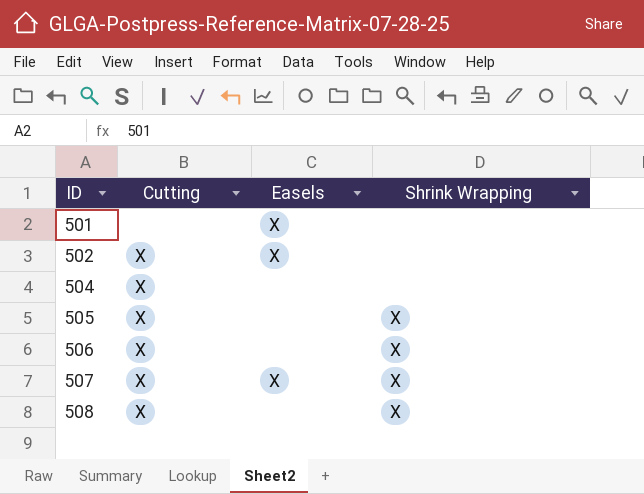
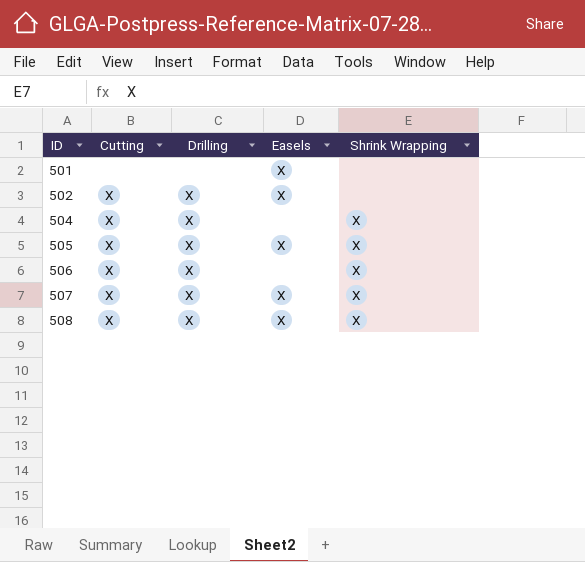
column Drilling | position: none -> 3
504 | Shrink Wrapping: none -> X
505 | Easels: none -> X
508 | Easels: none -> X

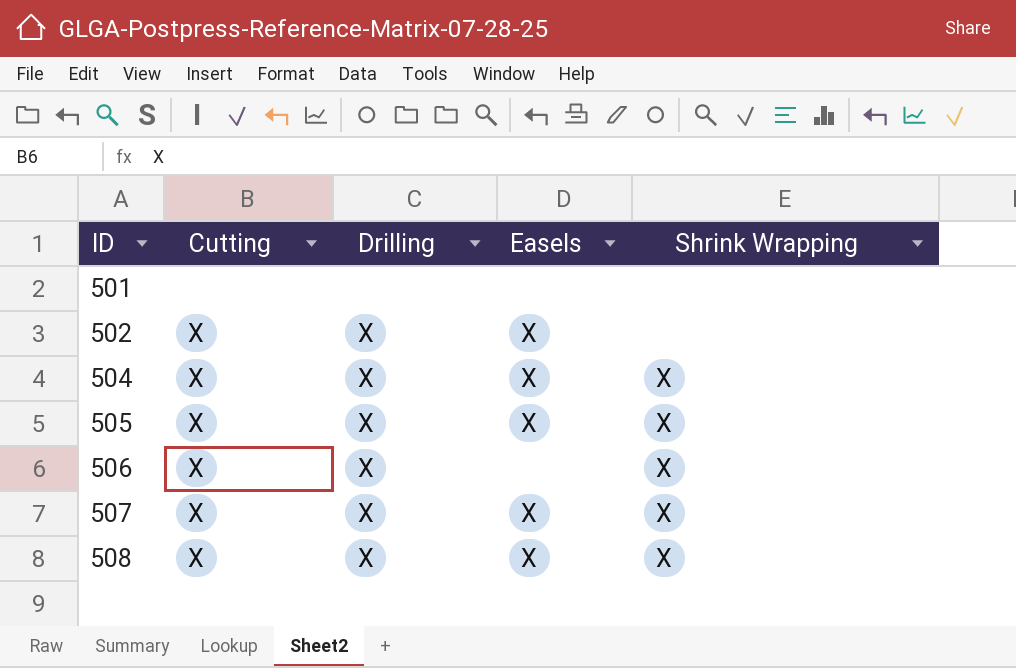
501 | Easels: X -> none
504 | Easels: none -> X

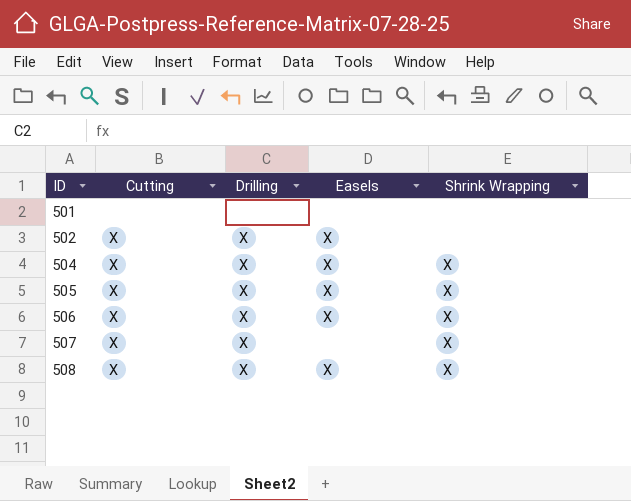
506 | Easels: none -> X
507 | Easels: X -> none

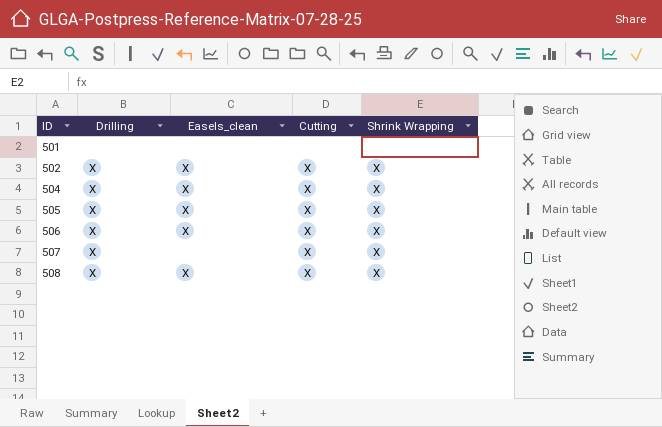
column name: Easels -> Easels_clean
column Cutting | position: 2 -> 4
502 | Shrink Wrapping: none -> X

